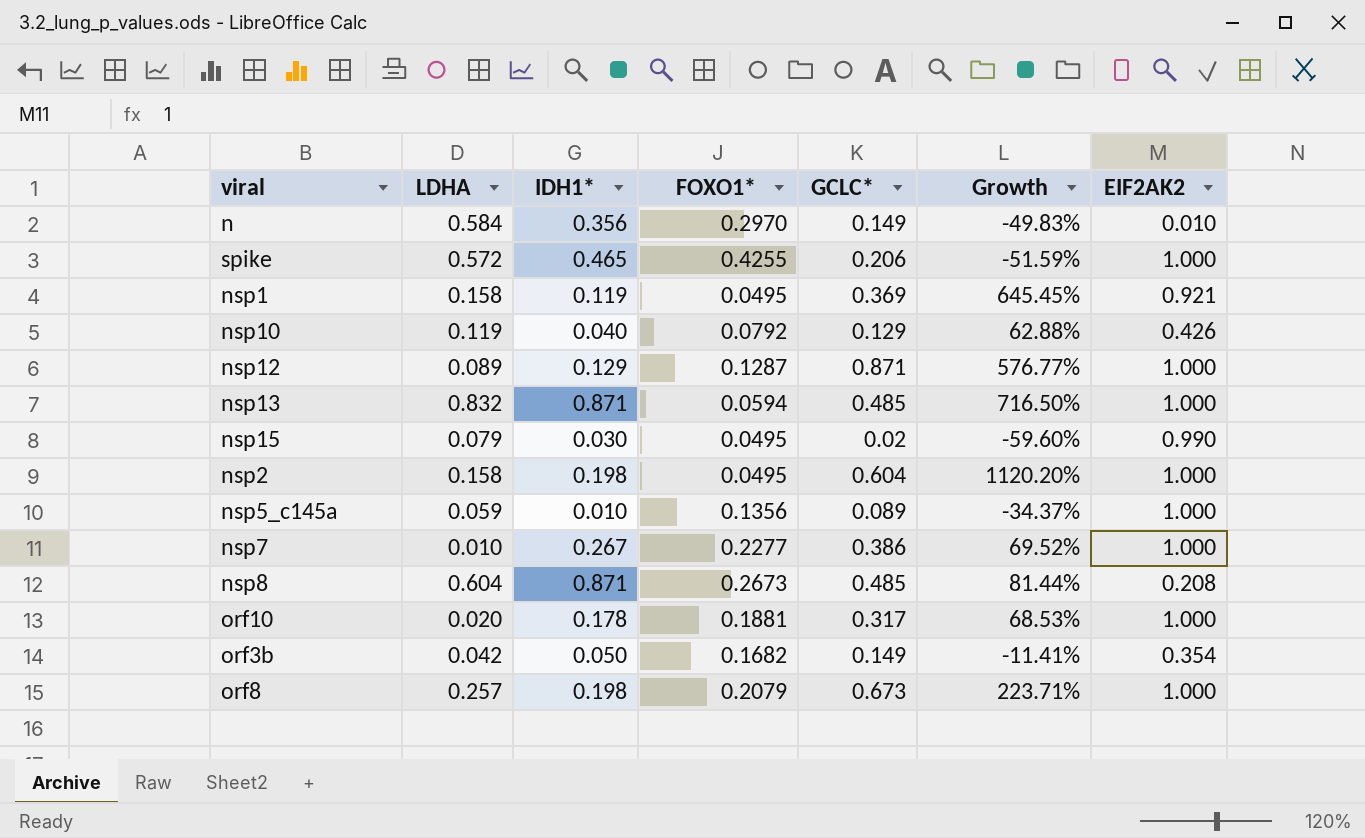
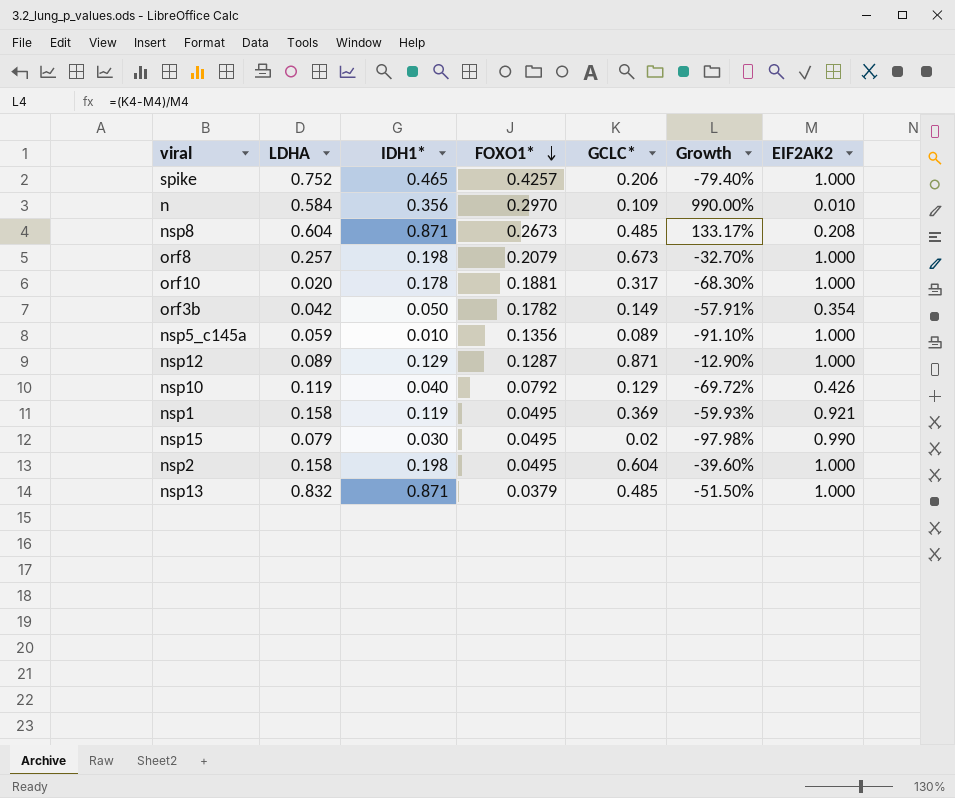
row order: none -> FOXO1* descending
column Growth | formula: ([GCLC*] - [FOXO1*]) / [FOXO1*] -> ([GCLC*] - [EIF2AK2]) / [EIF2AK2]
row nsp7: 0.010 | 0.267 | 0.2277 | 0.386 | 69.52% | 1.000 -> none
spike | LDHA: 0.572 -> 0.752
spike | FOXO1*: 0.4255 -> 0.4257
n | GCLC*: 0.149 -> 0.109
orf3b | FOXO1*: 0.1682 -> 0.1782
nsp13 | FOXO1*: 0.0594 -> 0.0379

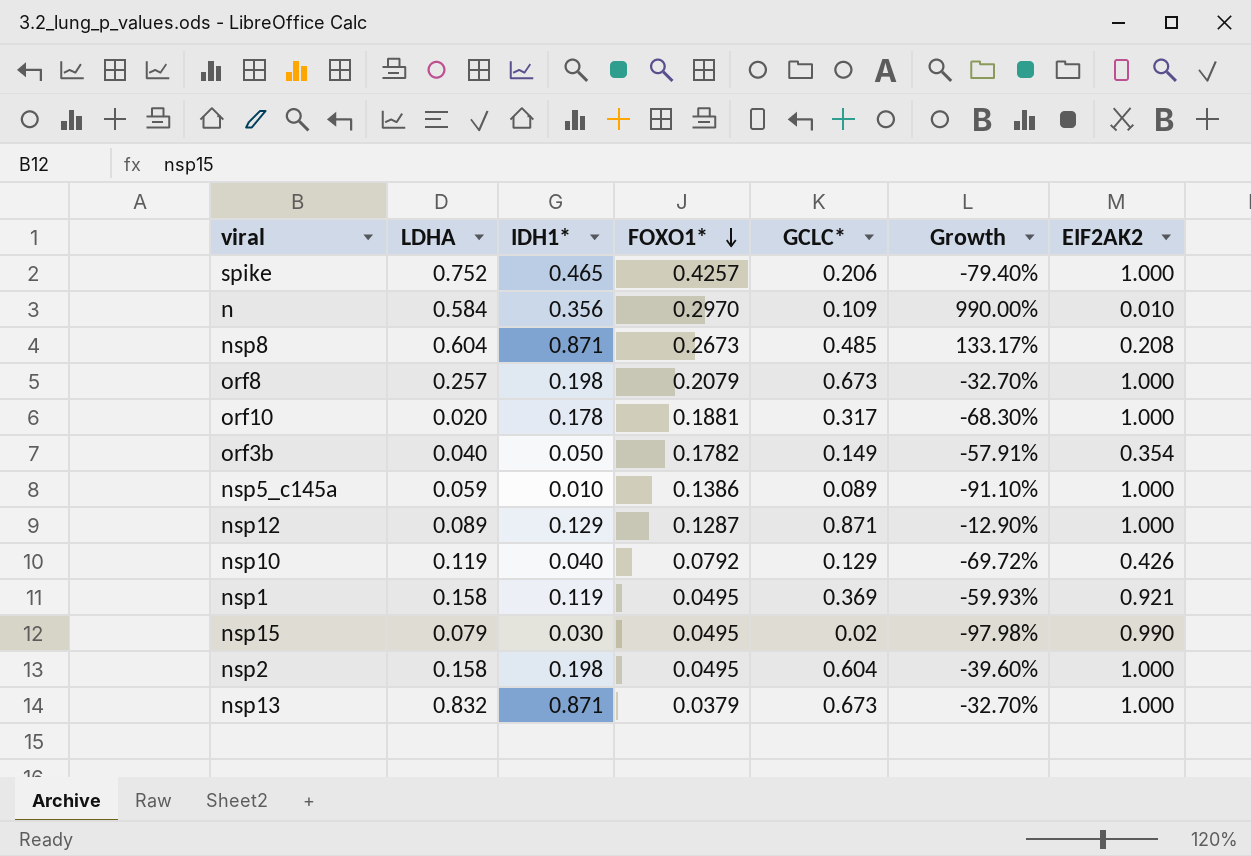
orf3b | LDHA: 0.042 -> 0.040
nsp5_c145a | FOXO1*: 0.1356 -> 0.1386
nsp13 | GCLC*: 0.485 -> 0.673
nsp13 | Growth: -51.50% -> -32.70%

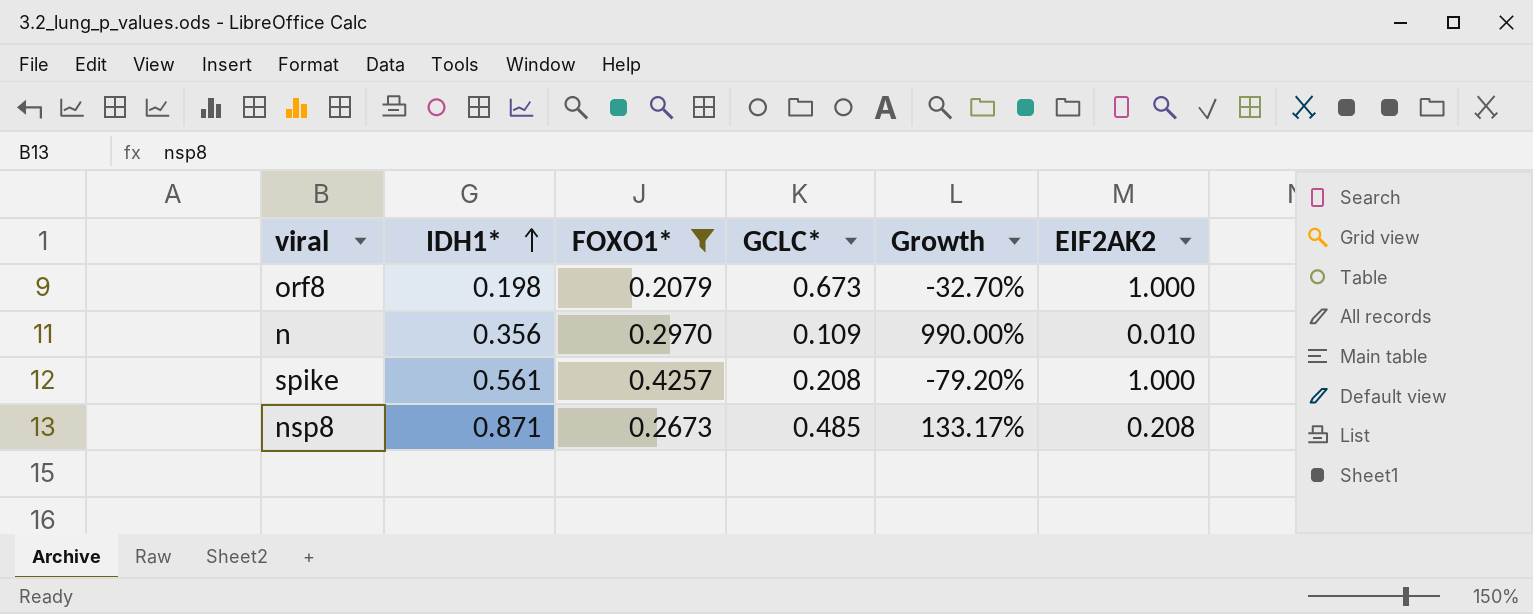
filter: none -> FOXO1* >= 0.2079
row order: FOXO1* descending -> IDH1* ascending
column LDHA | position: 2 -> none
spike | IDH1*: 0.465 -> 0.561
spike | GCLC*: 0.206 -> 0.208
spike | Growth: -79.40% -> -79.20%

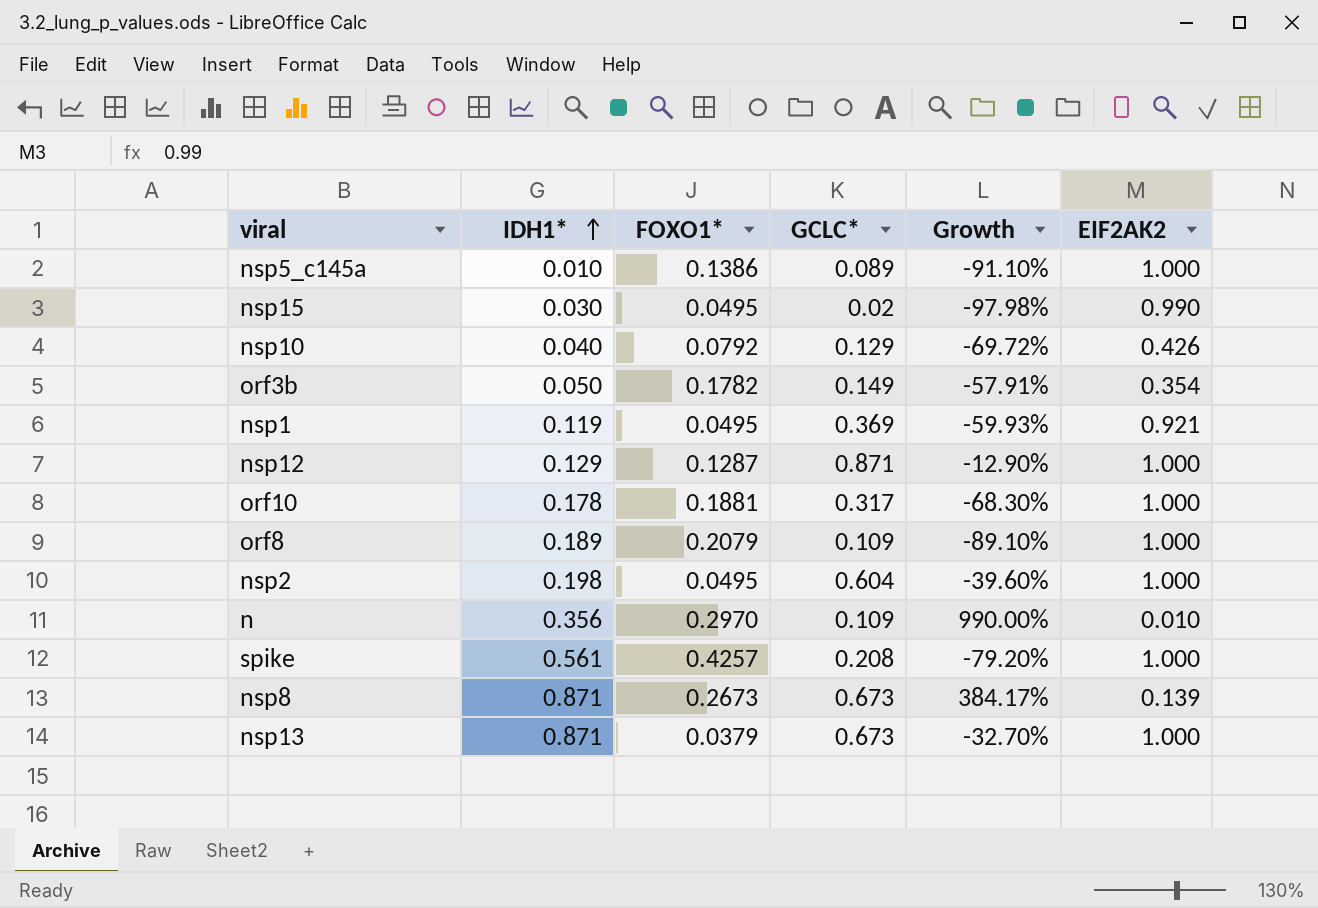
filter: FOXO1* >= 0.2079 -> none
orf8 | IDH1*: 0.198 -> 0.189
orf8 | GCLC*: 0.673 -> 0.109
orf8 | Growth: -32.70% -> -89.10%
nsp8 | GCLC*: 0.485 -> 0.673
nsp8 | Growth: 133.17% -> 384.17%
nsp8 | EIF2AK2: 0.208 -> 0.139

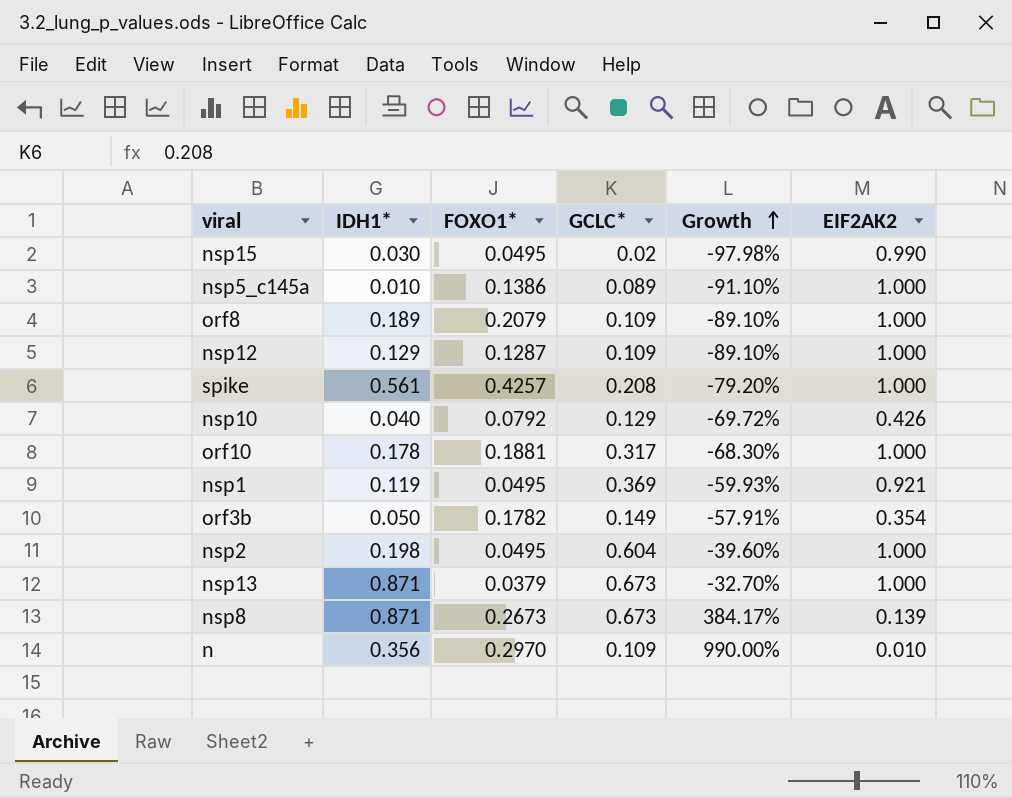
row order: IDH1* ascending -> Growth ascending
nsp12 | GCLC*: 0.871 -> 0.109
nsp12 | Growth: -12.90% -> -89.10%

